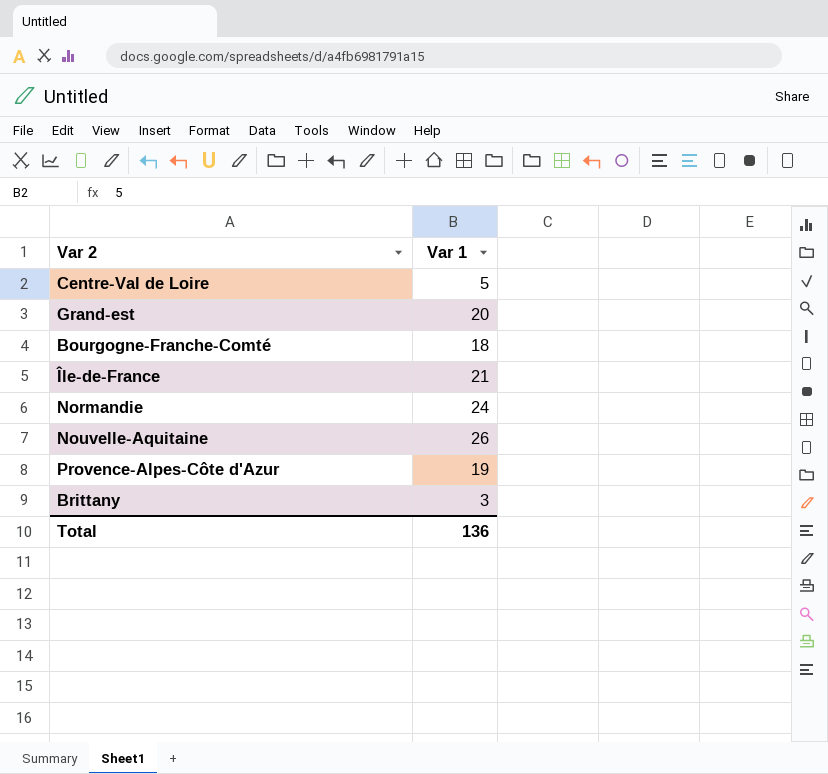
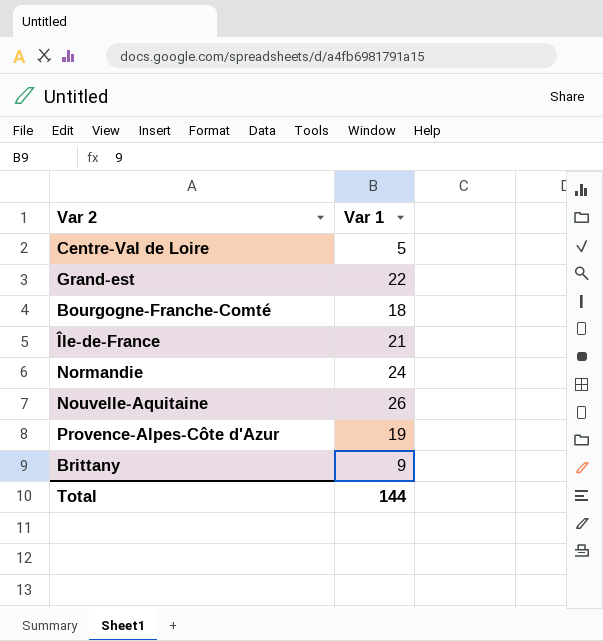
Grand-est | Var 1: 20 -> 22
Brittany | Var 1: 3 -> 9
Total | Var 1: 136 -> 144

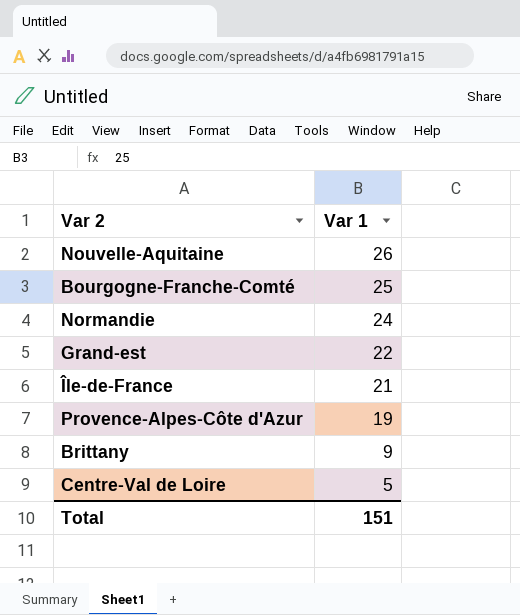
row order: none -> Var 1 descending
Bourgogne-Franche-Comté | Var 1: 18 -> 25
Total | Var 1: 144 -> 151

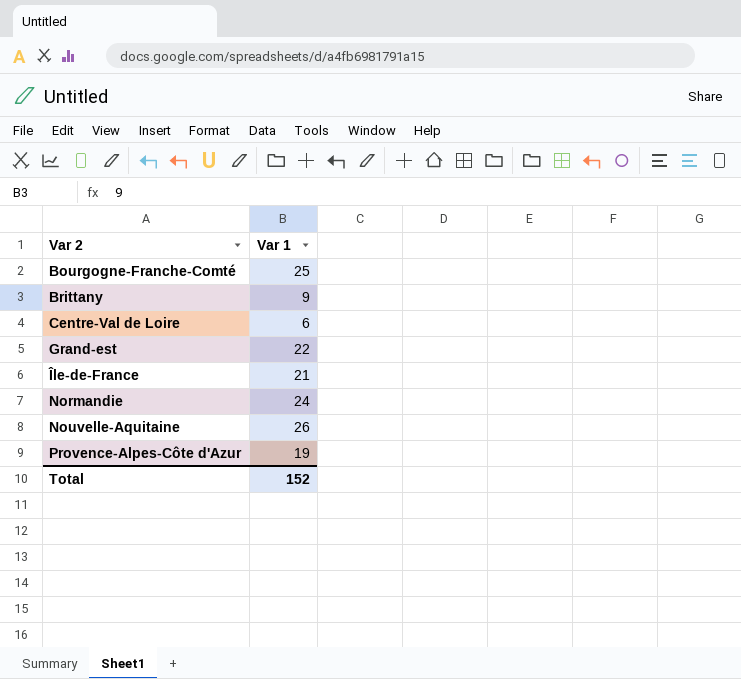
row order: Var 1 descending -> Var 2 ascending
Centre-Val de Loire | Var 1: 5 -> 6
Total | Var 1: 151 -> 152

